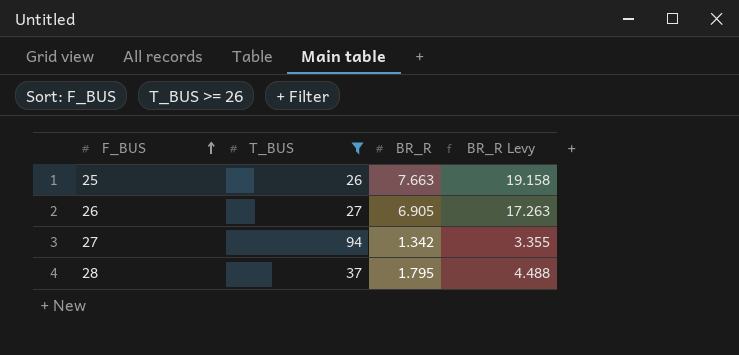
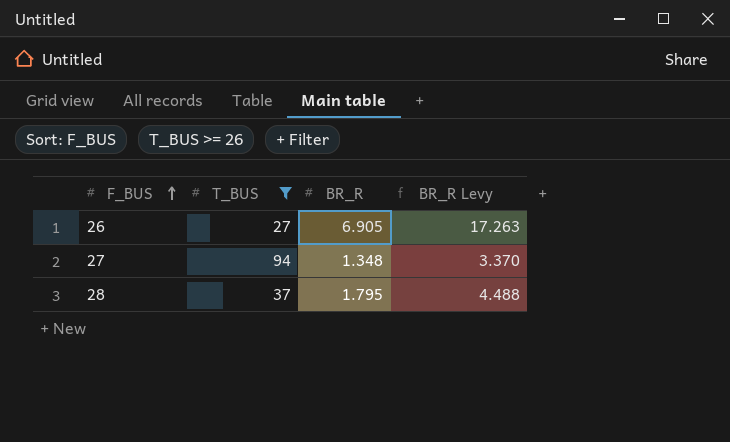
row 25: 26 | 7.663 | 19.158 -> none
27 | BR_R: 1.342 -> 1.348
27 | BR_R Levy: 3.355 -> 3.370

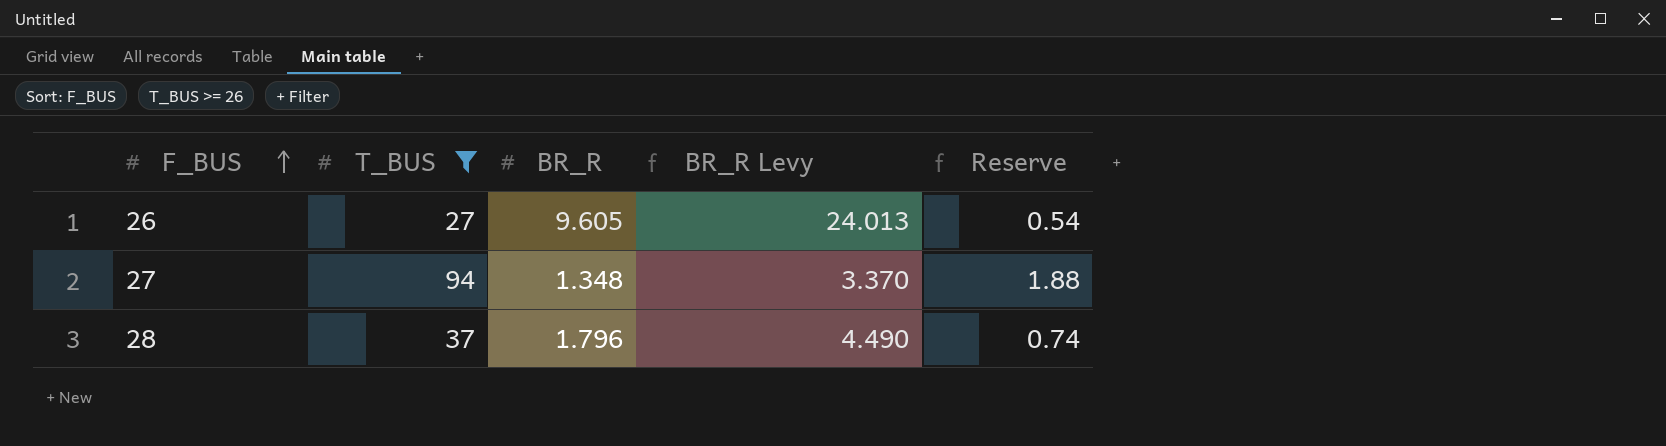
column Reserve | formula: none -> [T_BUS] * 0.02
26 | BR_R: 6.905 -> 9.605
26 | BR_R Levy: 17.263 -> 24.013
28 | BR_R: 1.795 -> 1.796
28 | BR_R Levy: 4.488 -> 4.490

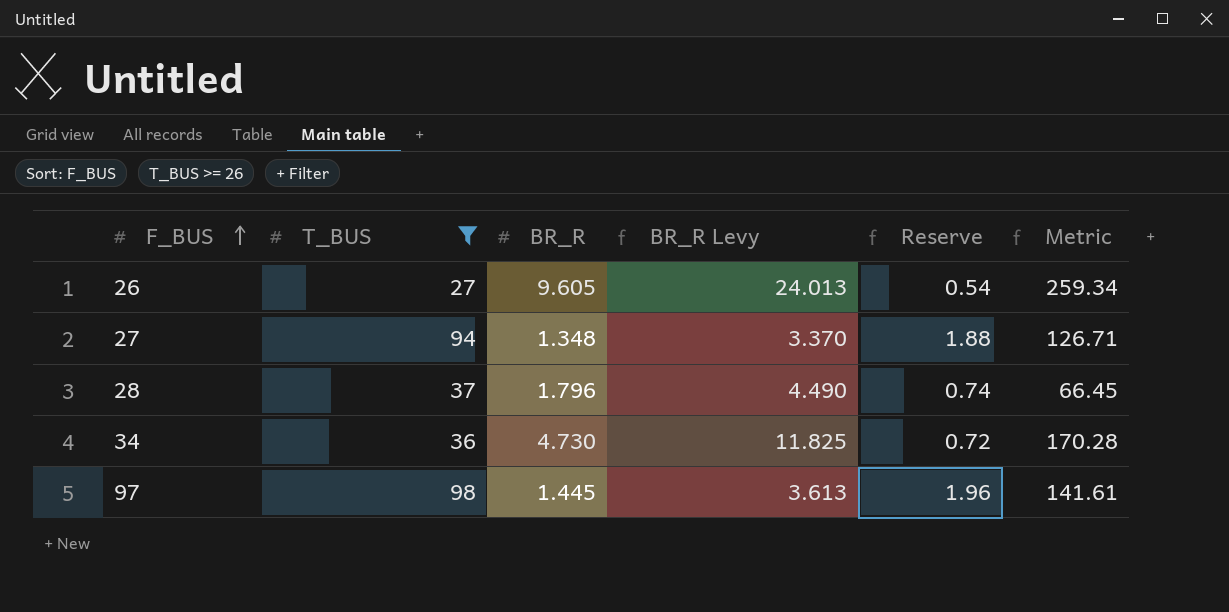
column Metric | formula: none -> [T_BUS] * [BR_R]
row 34: none -> 36 | 4.730 | 11.825 | 0.72 | 170.28
row 97: none -> 98 | 1.445 | 3.613 | 1.96 | 141.61

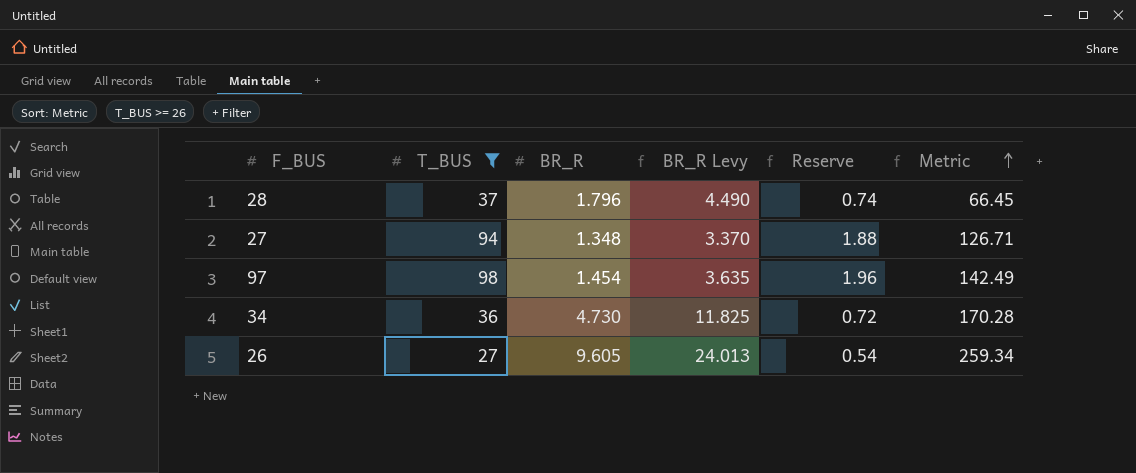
row order: F_BUS ascending -> Metric ascending
97 | BR_R: 1.445 -> 1.454
97 | BR_R Levy: 3.613 -> 3.635
97 | Metric: 141.61 -> 142.49

